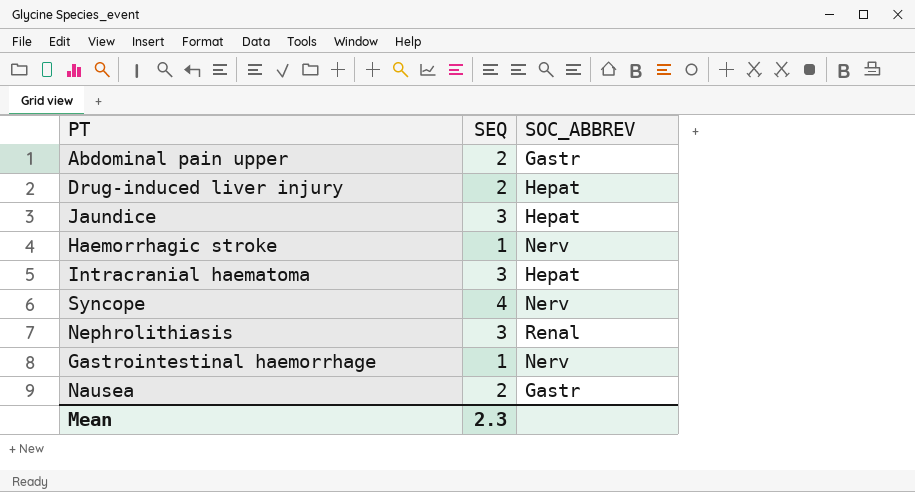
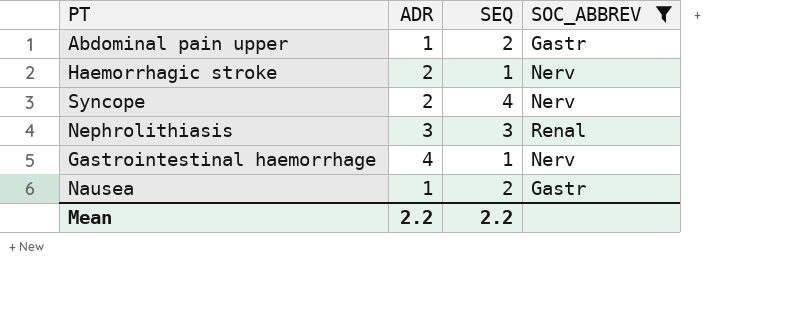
filter: none -> SOC_ABBREV != Hepat
column ADR | position: none -> 2
Mean | SEQ: 2.3 -> 2.2

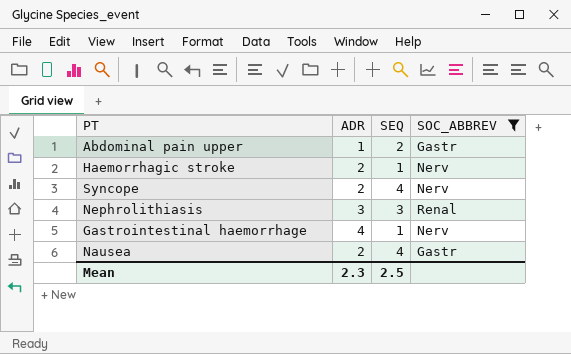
Nausea | ADR: 1 -> 2
Nausea | SEQ: 2 -> 4
Mean | ADR: 2.2 -> 2.3
Mean | SEQ: 2.2 -> 2.5

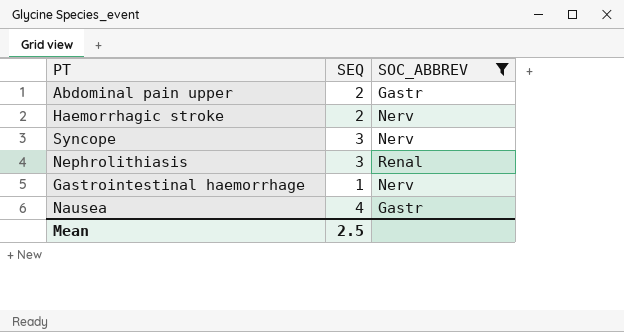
column ADR | position: 2 -> none
Haemorrhagic stroke | SEQ: 1 -> 2
Syncope | SEQ: 4 -> 3

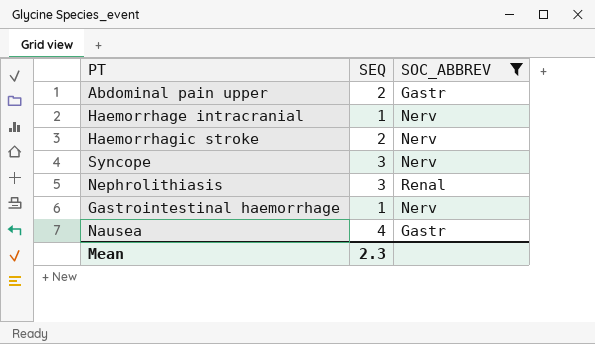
row Haemorrhage intracranial: none -> 1 | Nerv
Mean | SEQ: 2.5 -> 2.3

